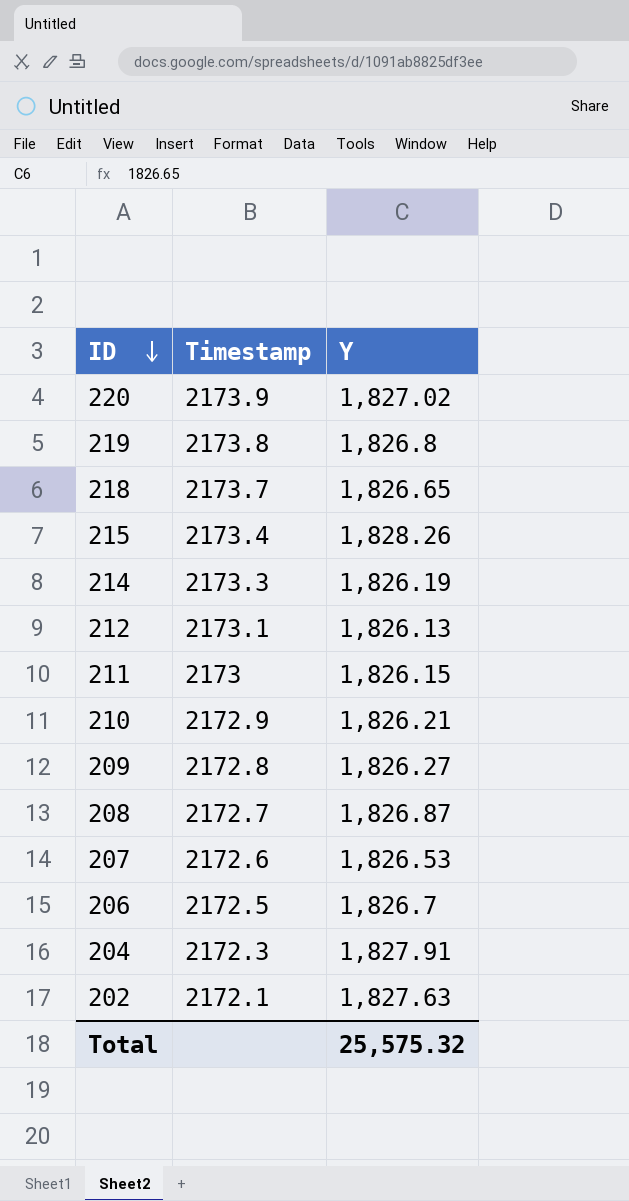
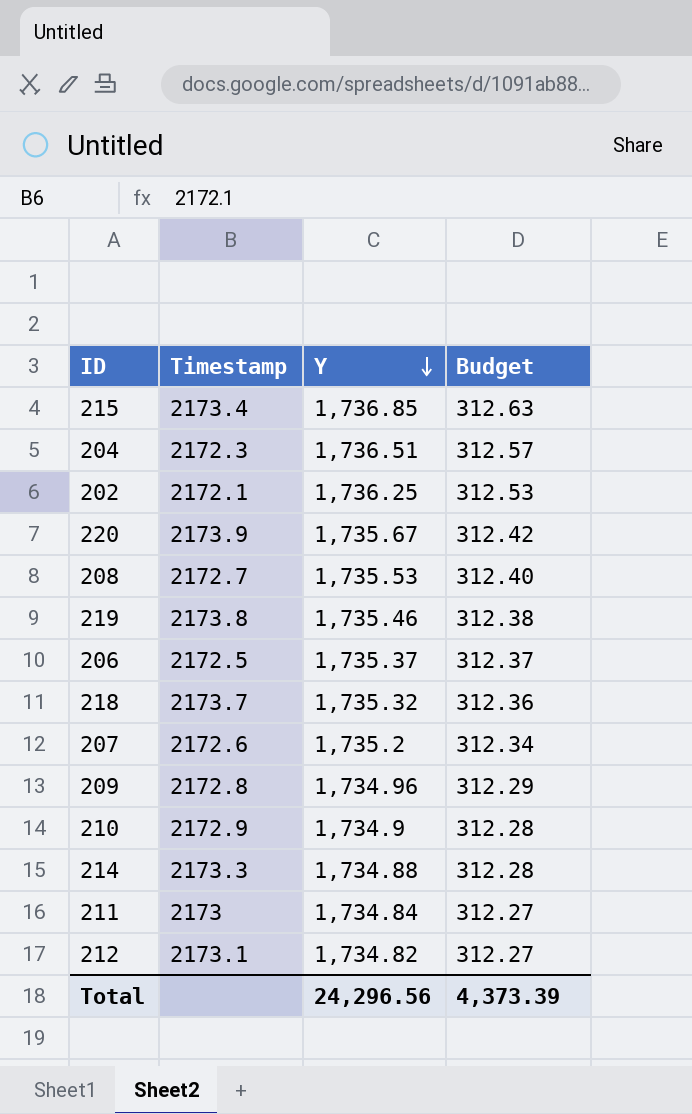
row order: ID descending -> Y descending
column Budget | formula: none -> [Y] * 0.18
215 | Y: 1,828.26 -> 1,736.85
204 | Y: 1,827.91 -> 1,736.51
202 | Y: 1,827.63 -> 1,736.25
220 | Y: 1,827.02 -> 1,735.67
208 | Y: 1,826.87 -> 1,735.53
219 | Y: 1,826.8 -> 1,735.46
206 | Y: 1,826.7 -> 1,735.37
218 | Y: 1,826.65 -> 1,735.32
207 | Y: 1,826.53 -> 1,735.2
209 | Y: 1,826.27 -> 1,734.96
210 | Y: 1,826.21 -> 1,734.9
214 | Y: 1,826.19 -> 1,734.88
211 | Y: 1,826.15 -> 1,734.84
212 | Y: 1,826.13 -> 1,734.82
Total | Y: 25,575.32 -> 24,296.56

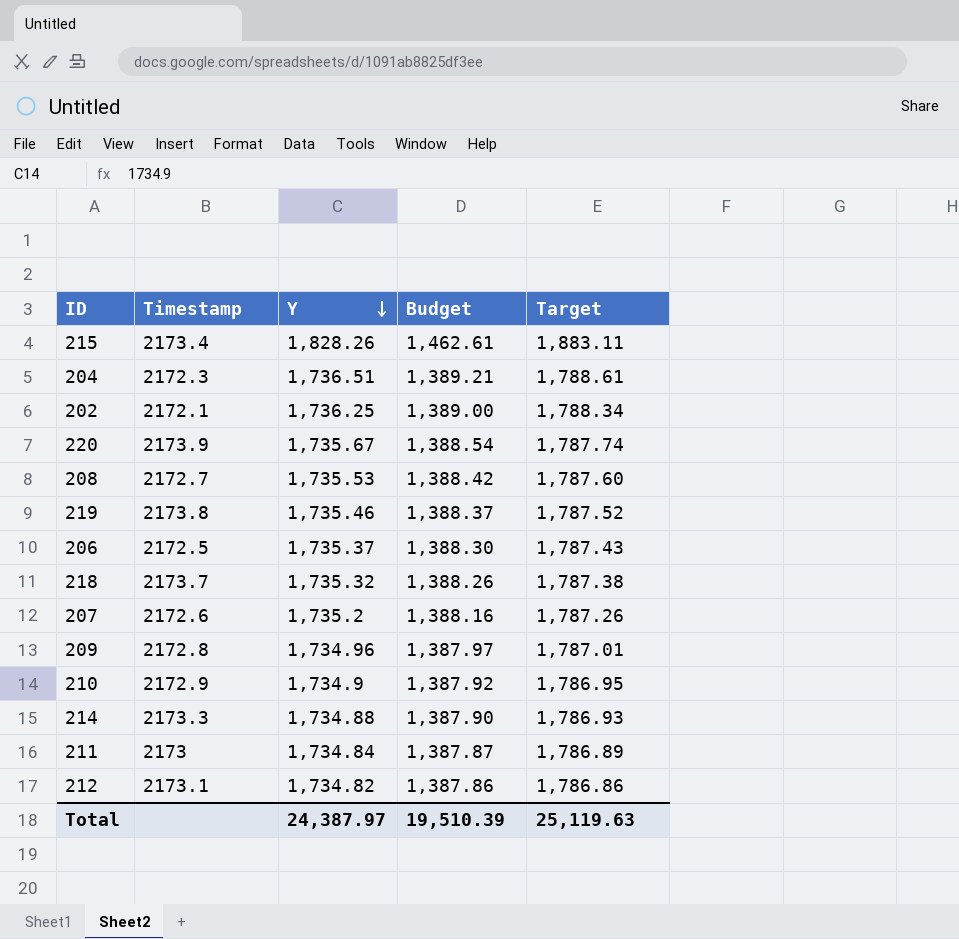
column Budget | formula: [Y] * 0.18 -> [Y] * 0.8
column Target | formula: none -> [Y] * 1.03
215 | Y: 1,736.85 -> 1,828.26
Total | Y: 24,296.56 -> 24,387.97
Total | Budget: 4,373.39 -> 19,510.39

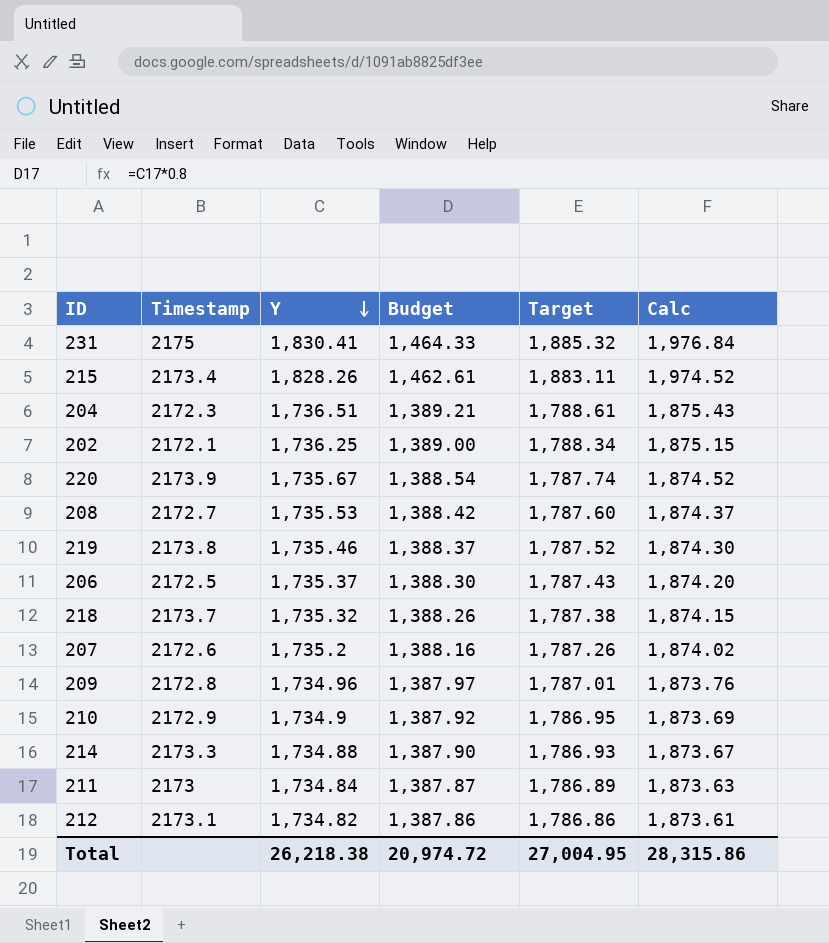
column Calc | formula: none -> [Y] * 1.08
row 231: none -> 2175 | 1,830.41 | 1,464.33 | 1,885.32 | 1,976.84
Total | Y: 24,387.97 -> 26,218.38
Total | Budget: 19,510.39 -> 20,974.72
Total | Target: 25,119.63 -> 27,004.95

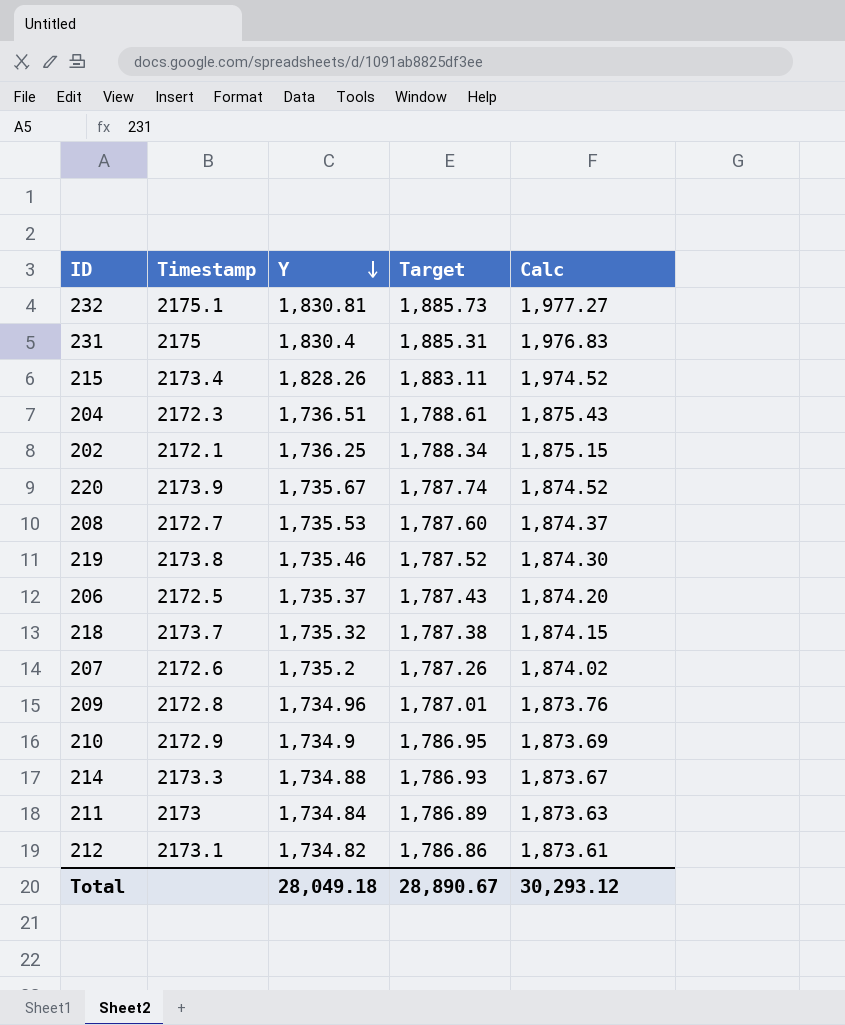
column Budget | formula: [Y] * 0.8 -> none
row 232: none -> 2175.1 | 1,830.81 | 1,885.73 | 1,977.27
231 | Y: 1,830.41 -> 1,830.4
231 | Target: 1,885.32 -> 1,885.31
231 | Calc: 1,976.84 -> 1,976.83
Total | Y: 26,218.38 -> 28,049.18
Total | Target: 27,004.95 -> 28,890.67
Total | Calc: 28,315.86 -> 30,293.12

